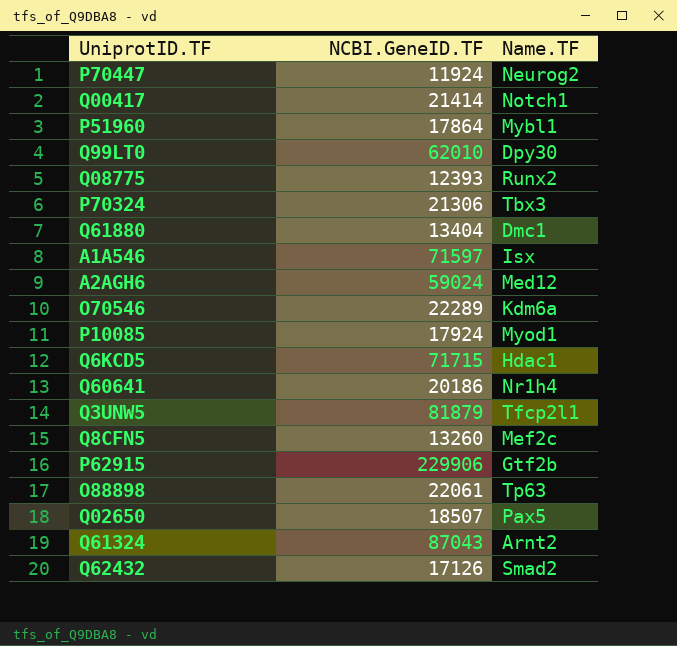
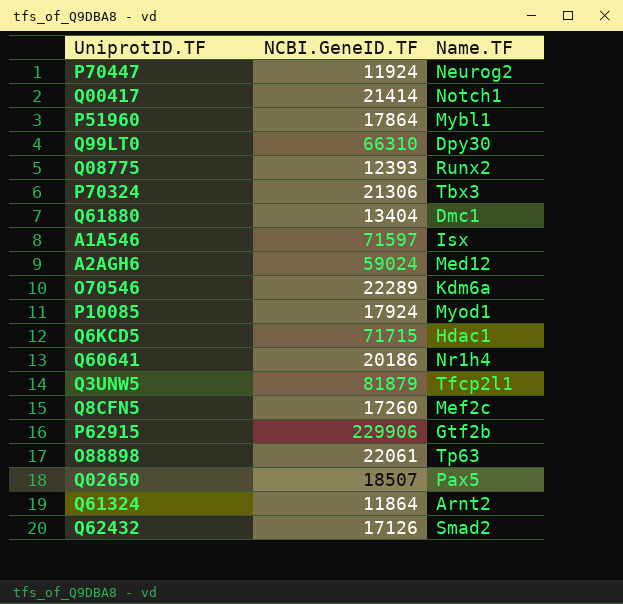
Q99LT0 | NCBI.GeneID.TF: 62010 -> 66310
Q8CFN5 | NCBI.GeneID.TF: 13260 -> 17260
Q61324 | NCBI.GeneID.TF: 87043 -> 11864

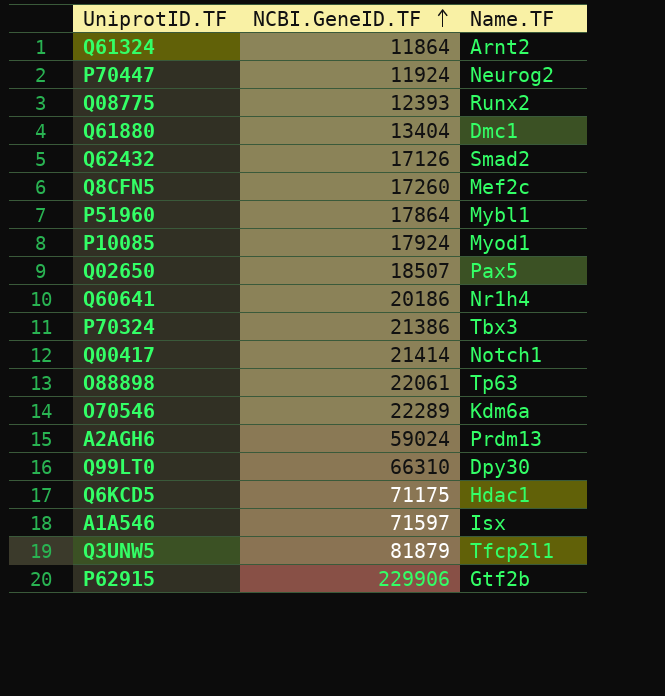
row order: none -> NCBI.GeneID.TF ascending
P70324 | NCBI.GeneID.TF: 21306 -> 21386
A2AGH6 | Name.TF: Med12 -> Prdm13
Q6KCD5 | NCBI.GeneID.TF: 71715 -> 71175

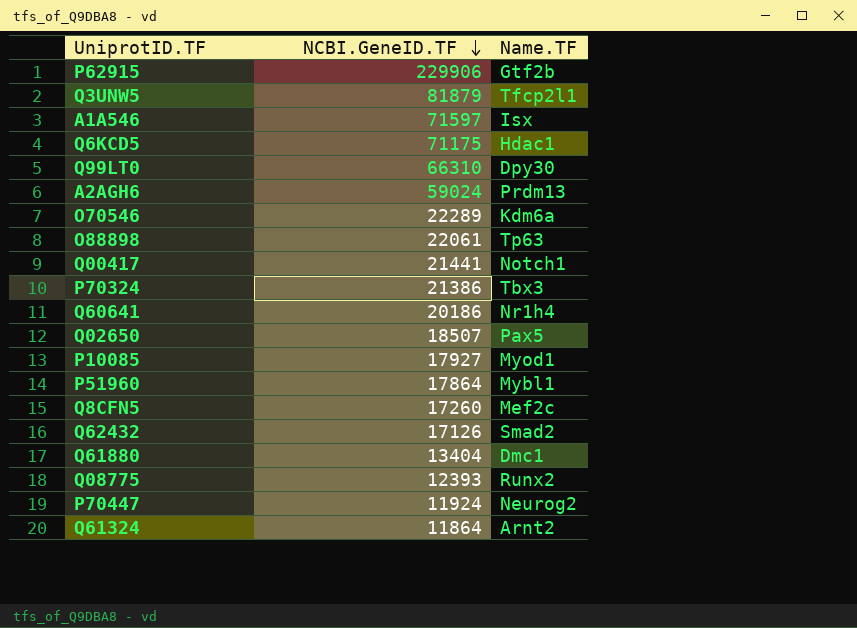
row order: NCBI.GeneID.TF ascending -> NCBI.GeneID.TF descending
Q00417 | NCBI.GeneID.TF: 21414 -> 21441
P10085 | NCBI.GeneID.TF: 17924 -> 17927

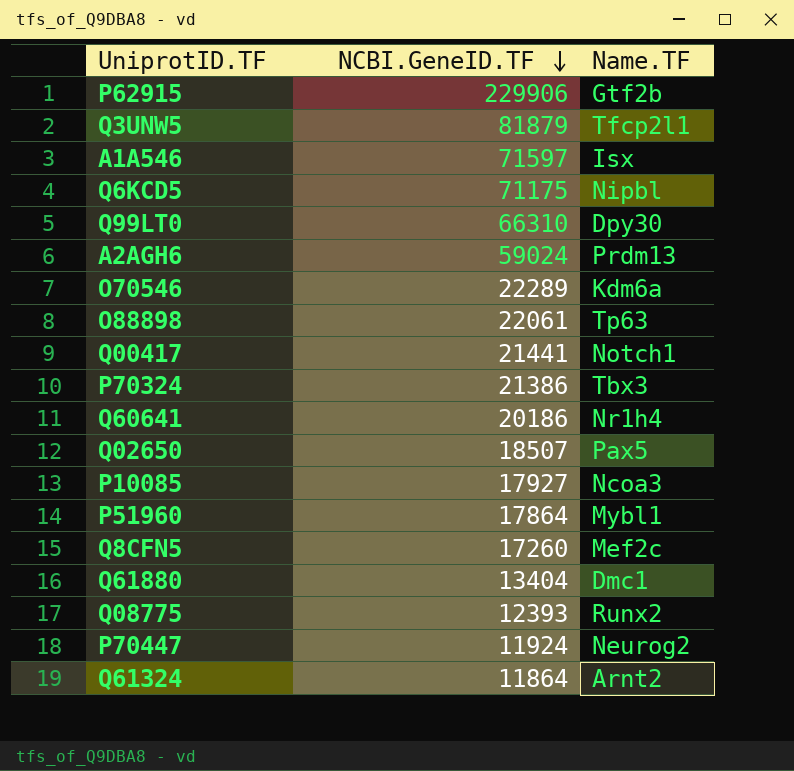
row Q62432: 17126 | Smad2 -> none
Q6KCD5 | Name.TF: Hdac1 -> Nipbl
P10085 | Name.TF: Myod1 -> Ncoa3

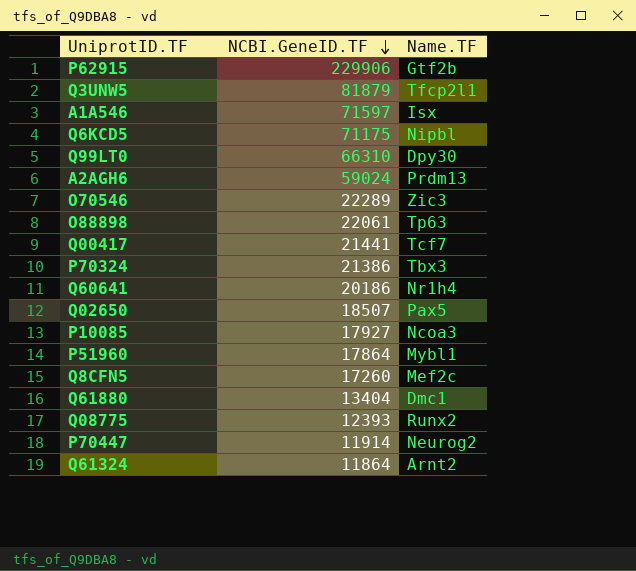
O70546 | Name.TF: Kdm6a -> Zic3
Q00417 | Name.TF: Notch1 -> Tcf7
P70447 | NCBI.GeneID.TF: 11924 -> 11914

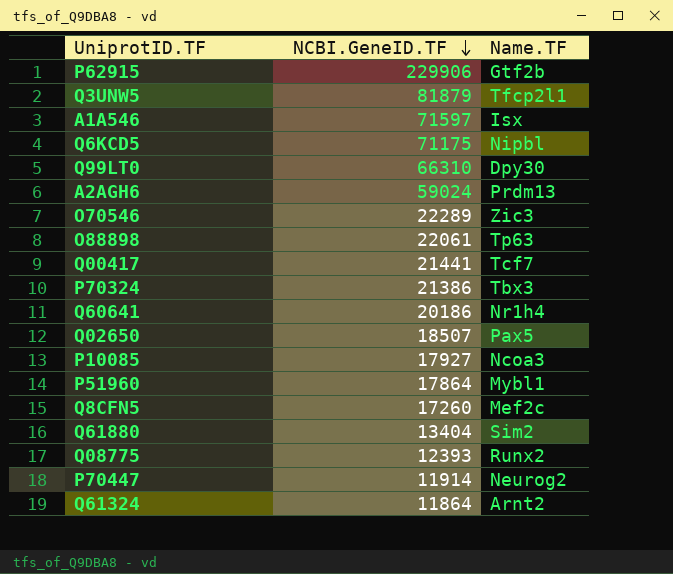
Q61880 | Name.TF: Dmc1 -> Sim2

